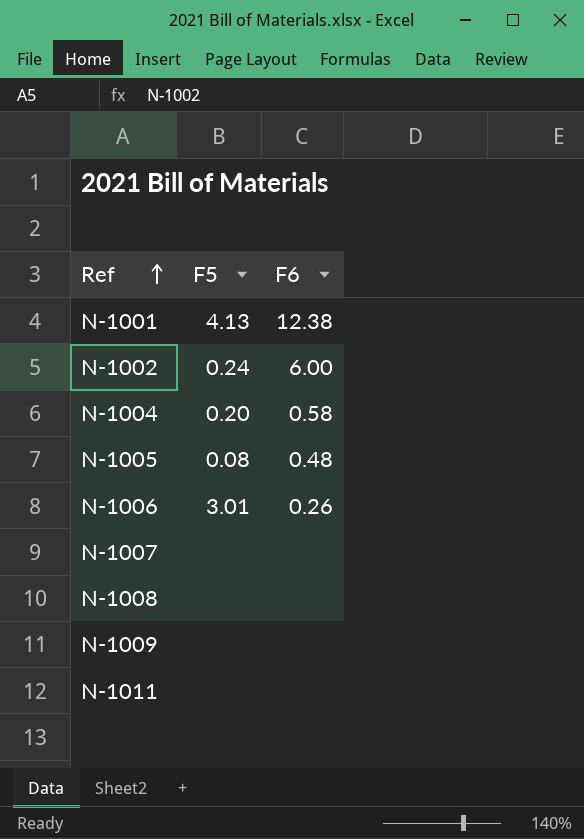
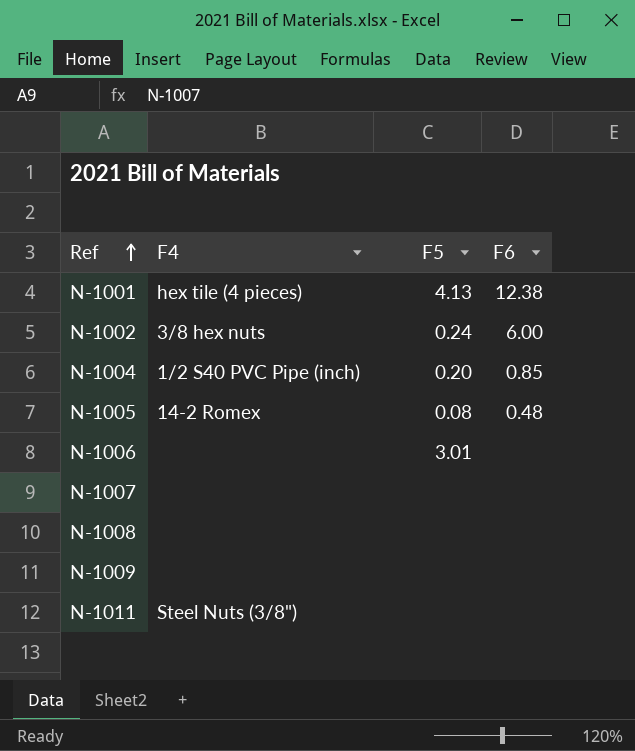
column F4 | position: none -> 2
N-1004 | F6: 0.58 -> 0.85
N-1006 | F6: 0.26 -> none

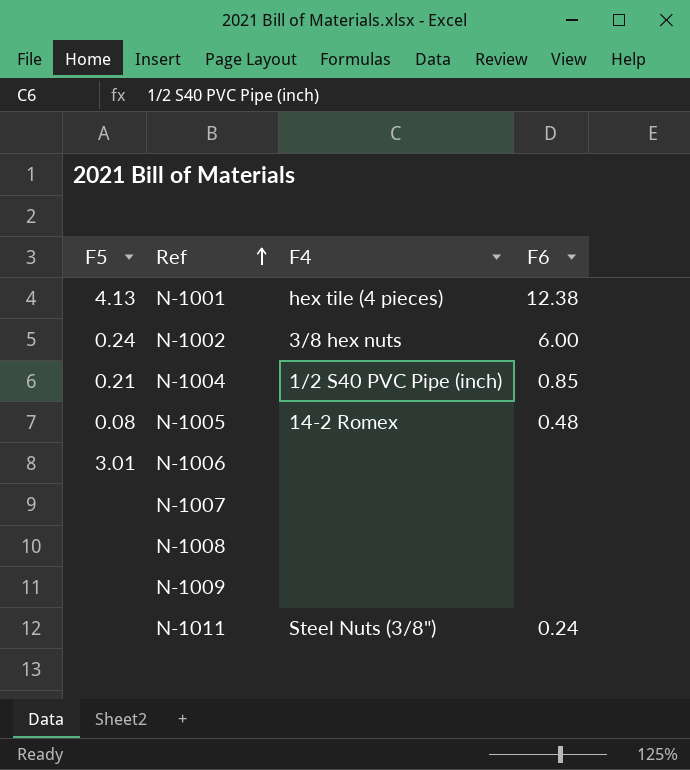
column F5 | position: 3 -> 1
N-1004 | F5: 0.20 -> 0.21
N-1011 | F6: none -> 0.24

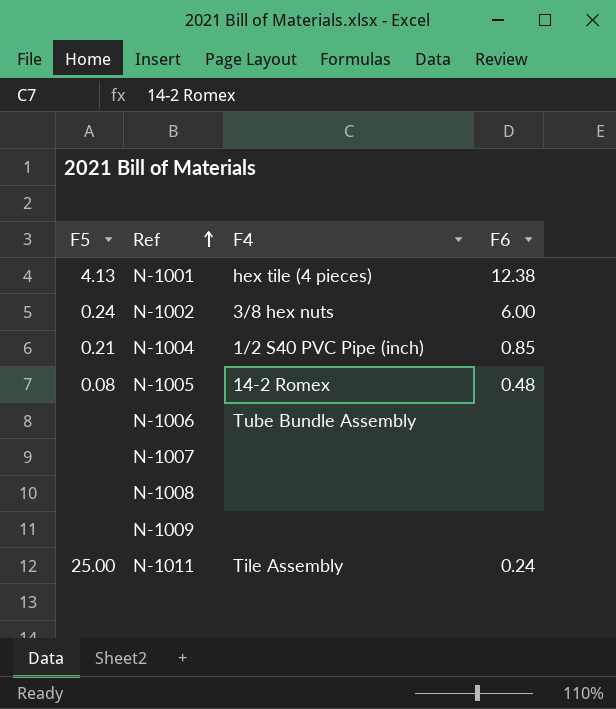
N-1006 | F5: 3.01 -> none
N-1006 | F4: none -> Tube Bundle Assembly
N-1011 | F5: none -> 25.00
N-1011 | F4: Steel Nuts (3/8") -> Tile Assembly

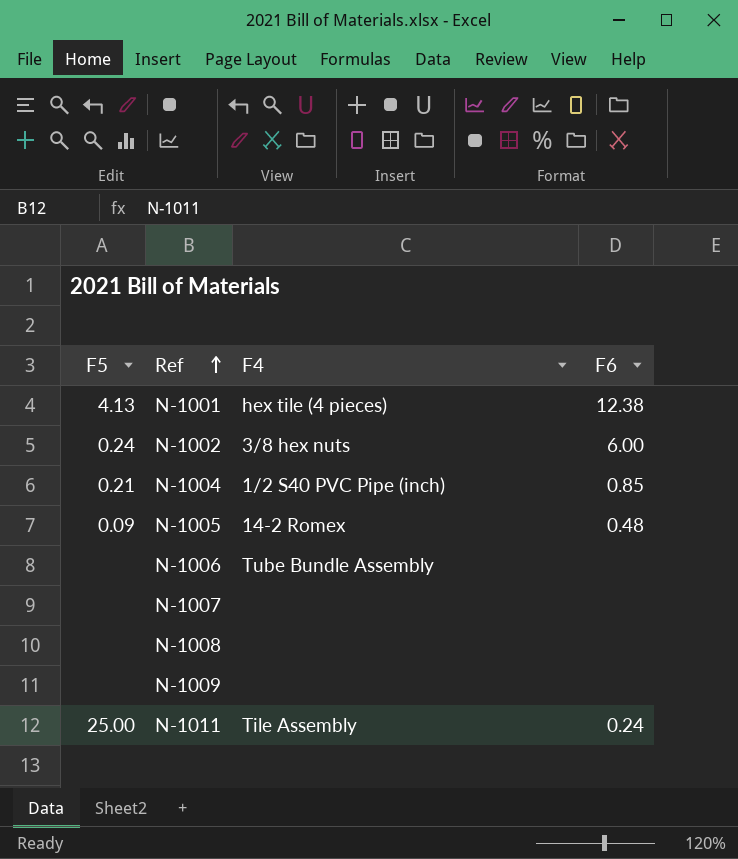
N-1005 | F5: 0.08 -> 0.09

